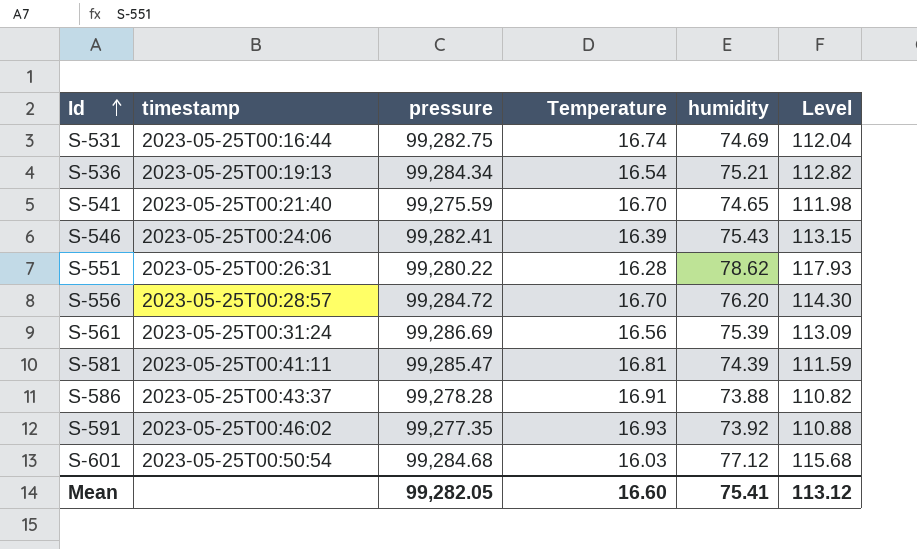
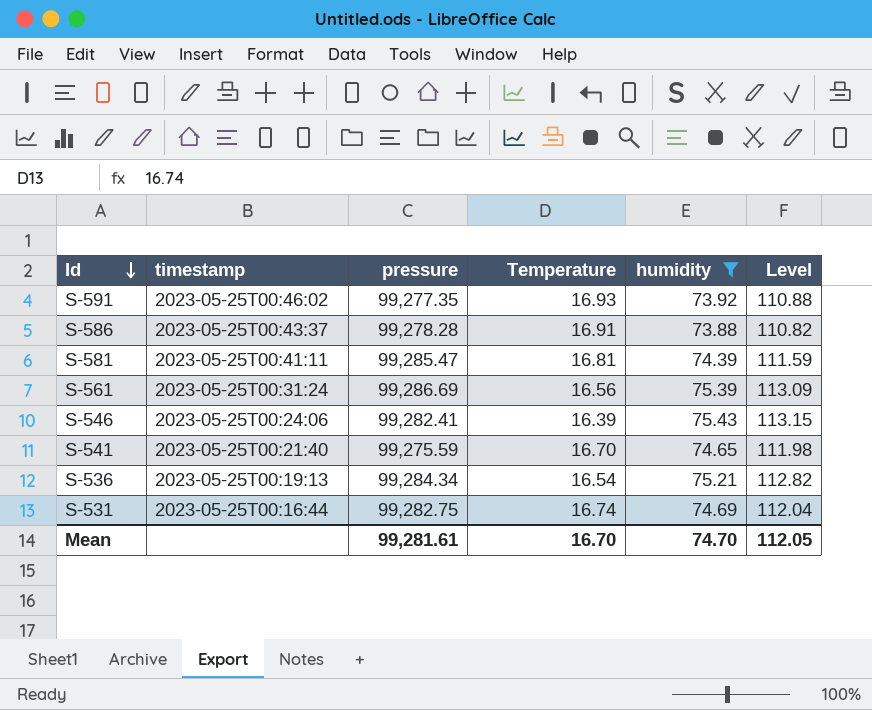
filter: none -> humidity <= 75.43
row order: Id ascending -> Id descending
Mean | pressure: 99,282.05 -> 99,281.61
Mean | Temperature: 16.60 -> 16.70
Mean | humidity: 75.41 -> 74.70
Mean | Level: 113.12 -> 112.05

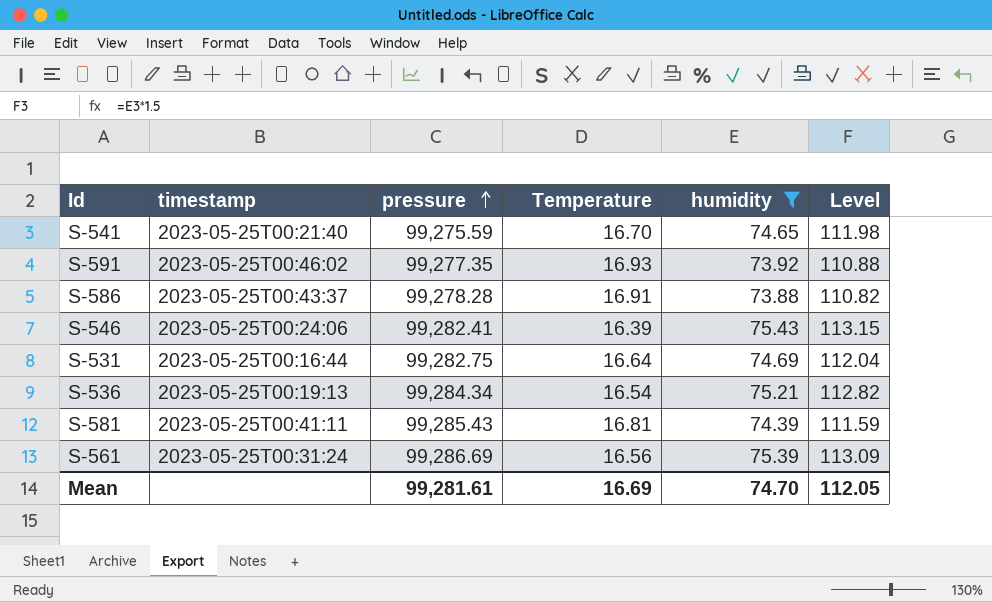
row order: Id descending -> pressure ascending
S-531 | Temperature: 16.74 -> 16.64
S-581 | pressure: 99,285.47 -> 99,285.43
Mean | Temperature: 16.70 -> 16.69

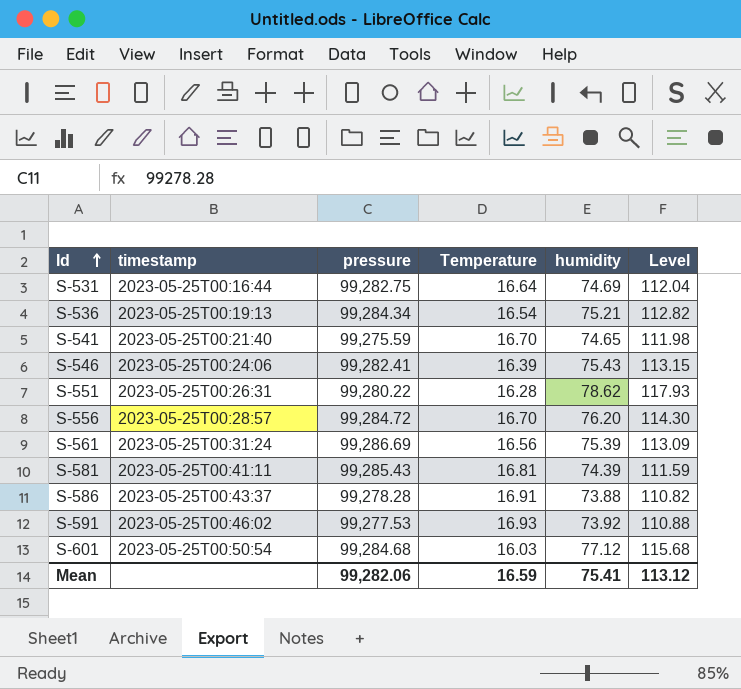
filter: humidity <= 75.43 -> none
row order: pressure ascending -> Id ascending
S-591 | pressure: 99,277.35 -> 99,277.53
Mean | pressure: 99,281.61 -> 99,282.06
Mean | Temperature: 16.69 -> 16.59
Mean | humidity: 74.70 -> 75.41
Mean | Level: 112.05 -> 113.12

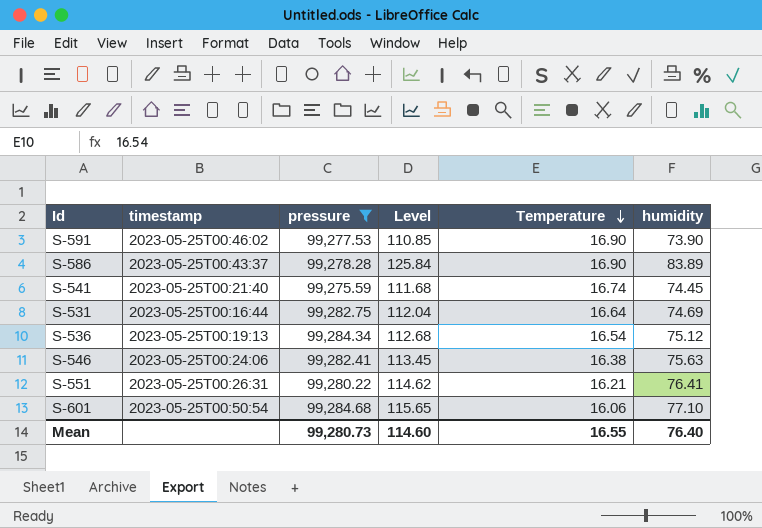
filter: none -> pressure <= 99,284.68
row order: Id ascending -> Temperature descending
column Level | position: 6 -> 4
S-591 | Level: 110.88 -> 110.85
S-591 | Temperature: 16.93 -> 16.90
S-591 | humidity: 73.92 -> 73.90
S-586 | Level: 110.82 -> 125.84
S-586 | Temperature: 16.91 -> 16.90
S-586 | humidity: 73.88 -> 83.89
S-541 | Level: 111.98 -> 111.68
S-541 | Temperature: 16.70 -> 16.74
S-541 | humidity: 74.65 -> 74.45
S-536 | Level: 112.82 -> 112.68
S-536 | humidity: 75.21 -> 75.12
S-546 | Level: 113.15 -> 113.45
S-546 | Temperature: 16.39 -> 16.38
S-546 | humidity: 75.43 -> 75.63
S-551 | Level: 117.93 -> 114.62
S-551 | Temperature: 16.28 -> 16.21
S-551 | humidity: 78.62 -> 76.41
S-601 | Level: 115.68 -> 115.65
S-601 | Temperature: 16.03 -> 16.06
S-601 | humidity: 77.12 -> 77.10
Mean | pressure: 99,282.06 -> 99,280.73
Mean | Level: 113.12 -> 114.60
Mean | Temperature: 16.59 -> 16.55
Mean | humidity: 75.41 -> 76.40

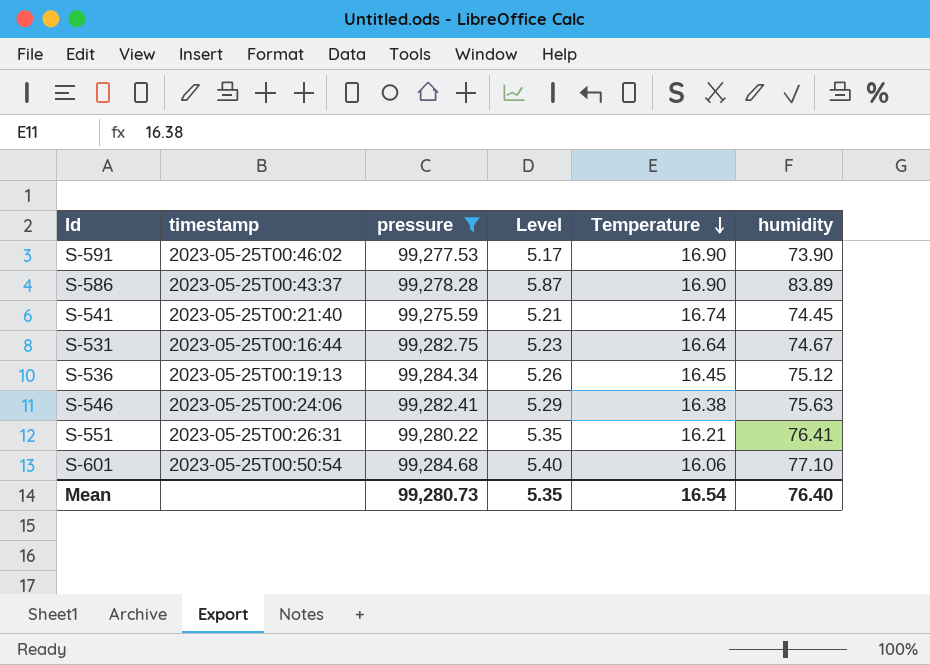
column Level | formula: [humidity] * 1.5 -> [humidity] * 0.07
S-531 | humidity: 74.69 -> 74.67
S-536 | Temperature: 16.54 -> 16.45
Mean | Level: 114.60 -> 5.35
Mean | Temperature: 16.55 -> 16.54

